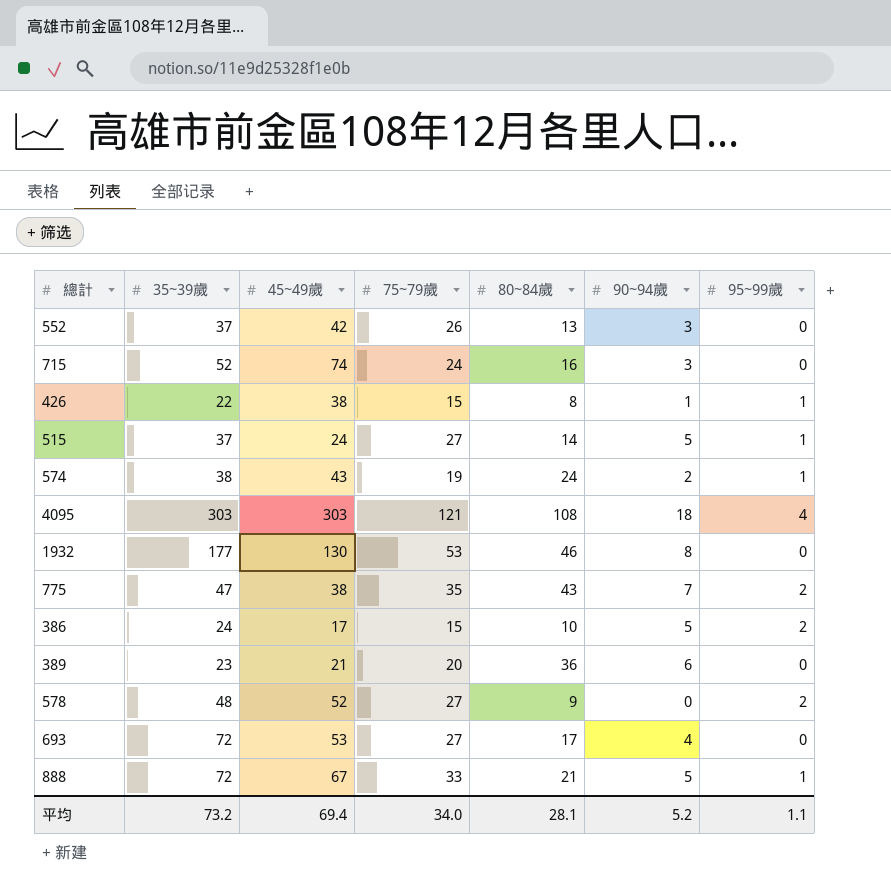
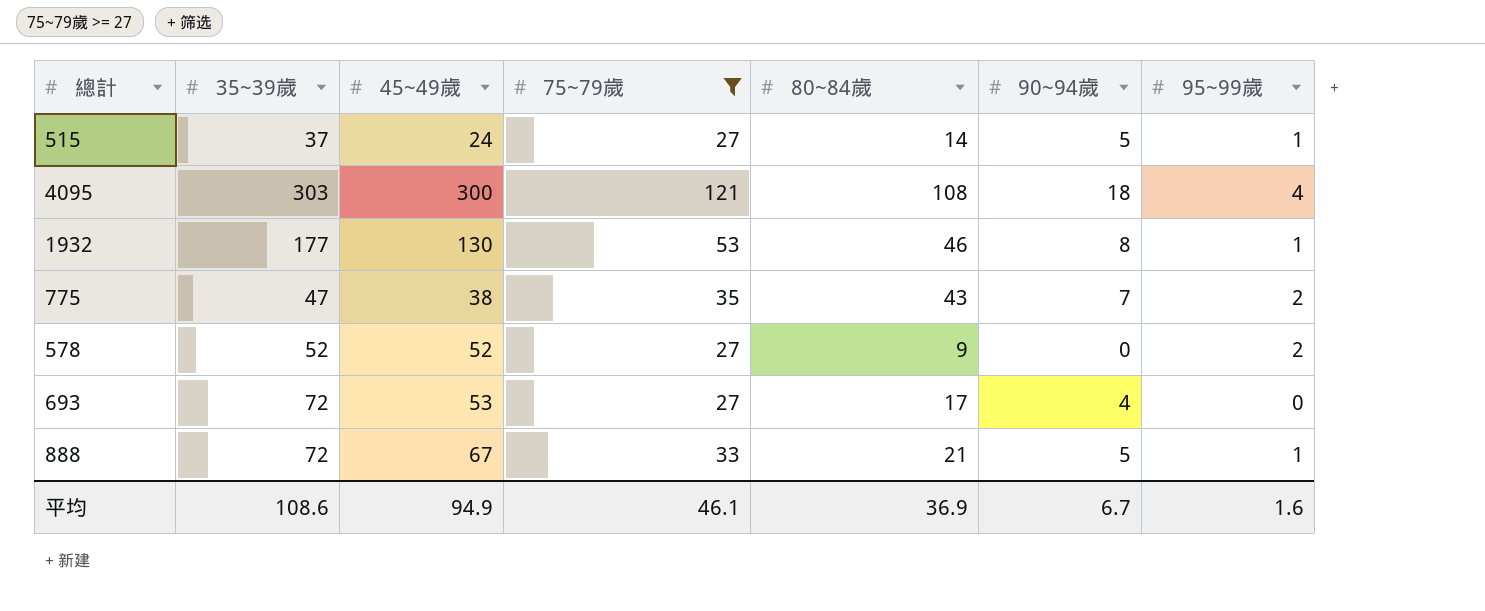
filter: none -> 75~79歲 >= 27
4095 | 45~49歲: 303 -> 300
1932 | 95~99歲: 0 -> 1
578 | 35~39歲: 48 -> 52
平均 | 35~39歲: 73.2 -> 108.6
平均 | 45~49歲: 69.4 -> 94.9
平均 | 75~79歲: 34.0 -> 46.1
平均 | 80~84歲: 28.1 -> 36.9
平均 | 90~94歲: 5.2 -> 6.7
平均 | 95~99歲: 1.1 -> 1.6

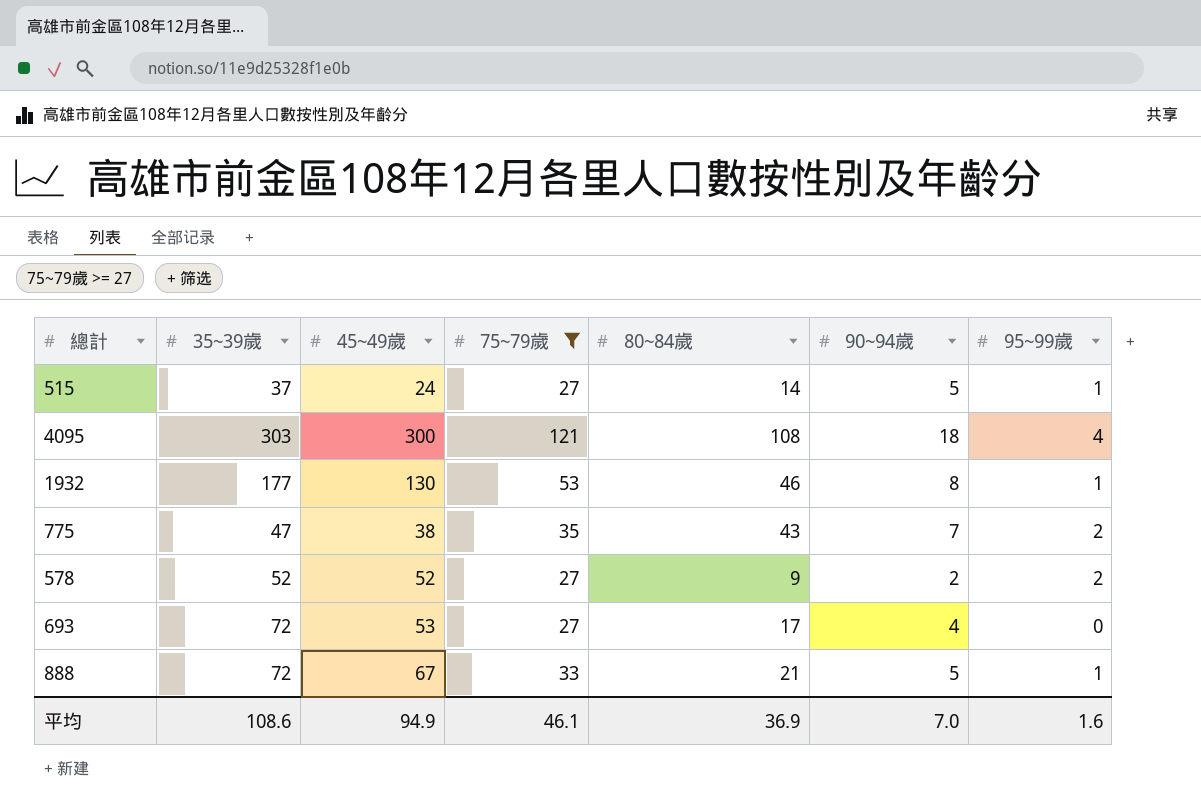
578 | 90~94歲: 0 -> 2
平均 | 90~94歲: 6.7 -> 7.0

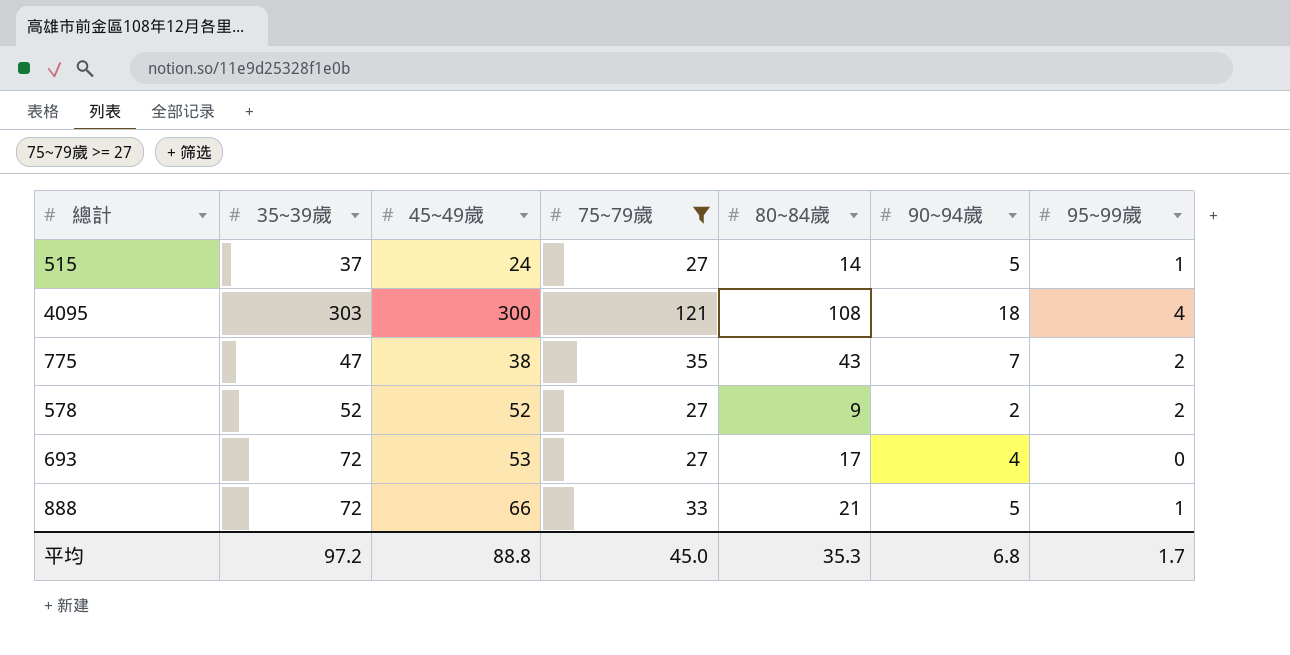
row 1932: 177 | 130 | 53 | 46 | 8 | 1 -> none
888 | 45~49歲: 67 -> 66
平均 | 35~39歲: 108.6 -> 97.2
平均 | 45~49歲: 94.9 -> 88.8
平均 | 75~79歲: 46.1 -> 45.0
平均 | 80~84歲: 36.9 -> 35.3
平均 | 90~94歲: 7.0 -> 6.8
平均 | 95~99歲: 1.6 -> 1.7

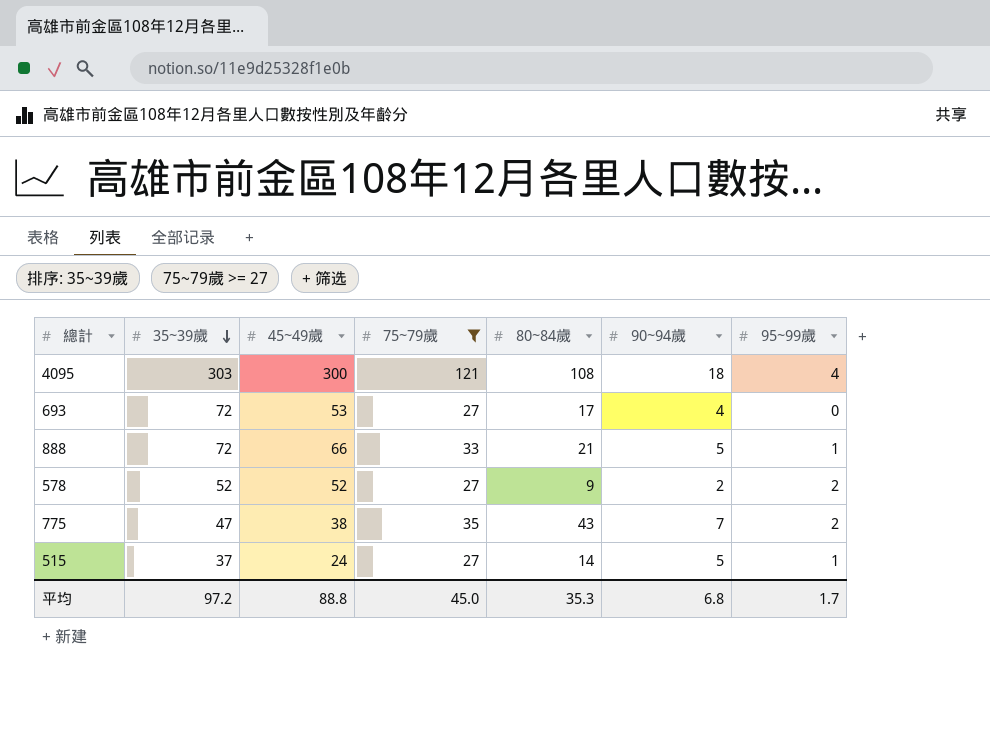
row order: none -> 35~39歲 descending

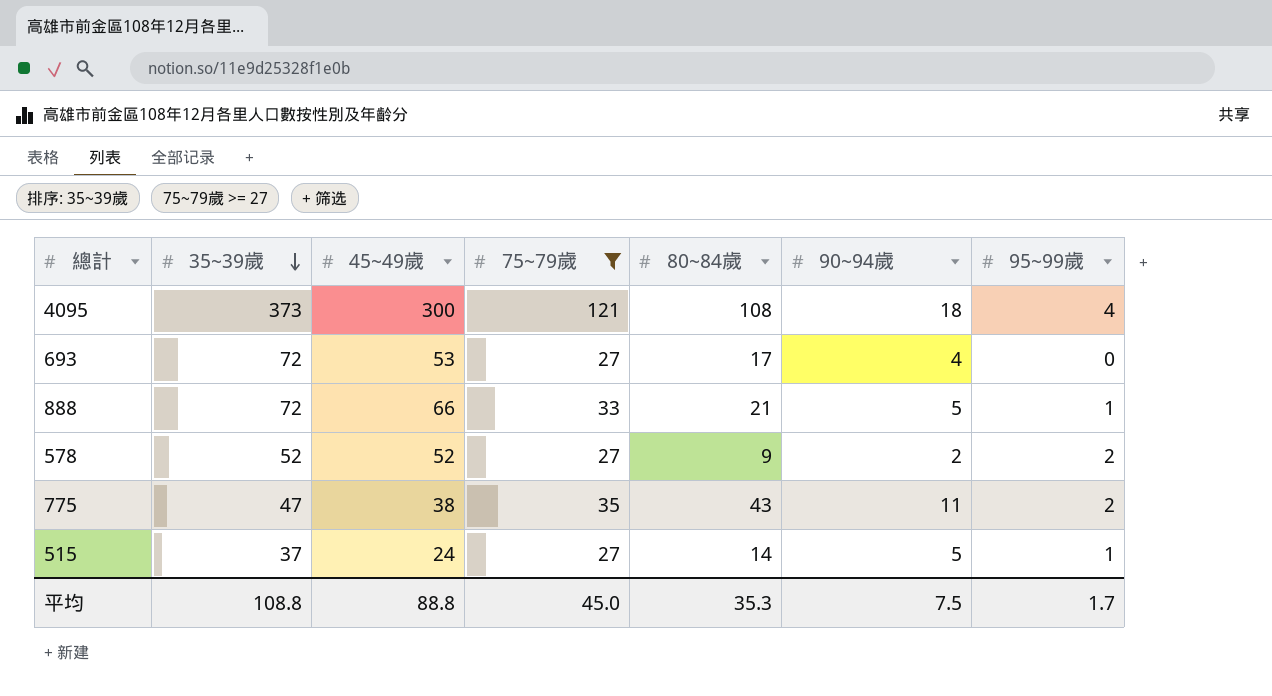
4095 | 35~39歲: 303 -> 373
775 | 90~94歲: 7 -> 11
平均 | 35~39歲: 97.2 -> 108.8
平均 | 90~94歲: 6.8 -> 7.5

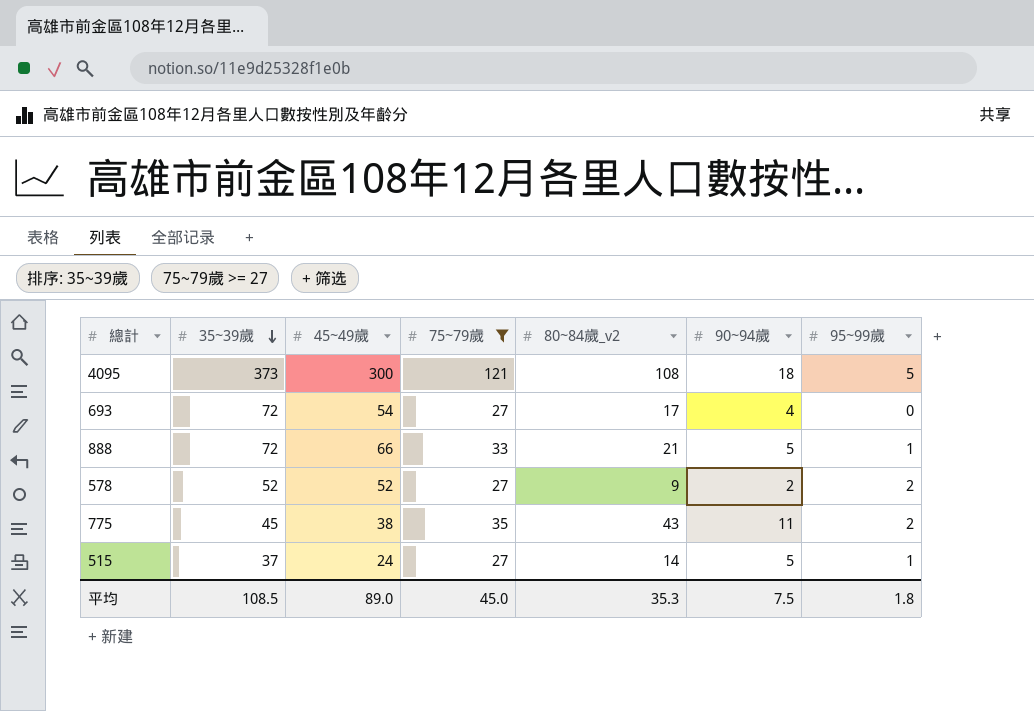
column name: 80~84歲 -> 80~84歲_v2
4095 | 95~99歲: 4 -> 5
693 | 45~49歲: 53 -> 54
775 | 35~39歲: 47 -> 45
平均 | 35~39歲: 108.8 -> 108.5
平均 | 45~49歲: 88.8 -> 89.0
平均 | 95~99歲: 1.7 -> 1.8

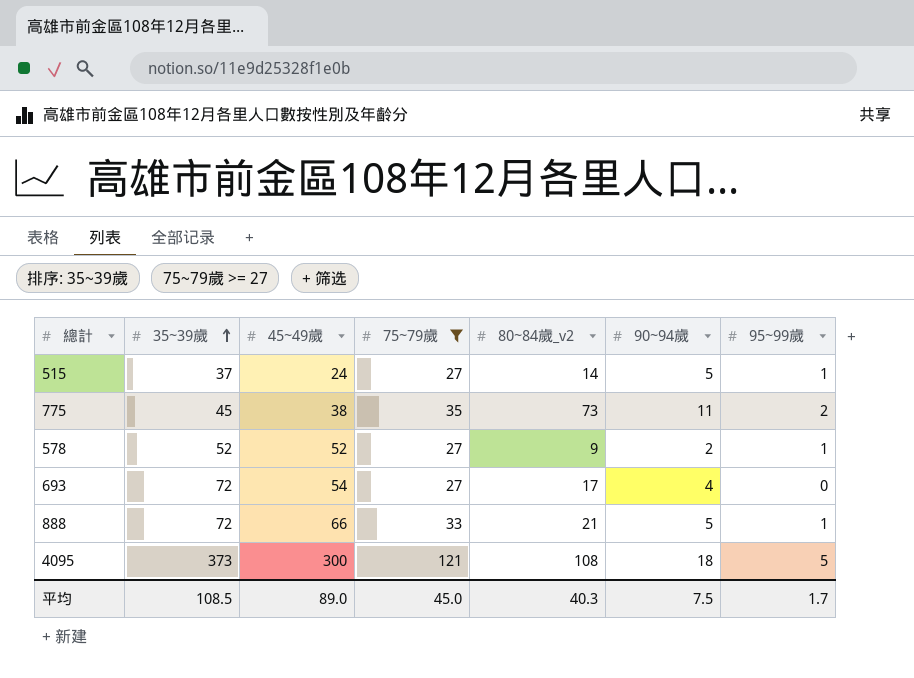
row order: 35~39歲 descending -> 35~39歲 ascending
775 | 80~84歲_v2: 43 -> 73
578 | 95~99歲: 2 -> 1
平均 | 80~84歲_v2: 35.3 -> 40.3
平均 | 95~99歲: 1.8 -> 1.7

